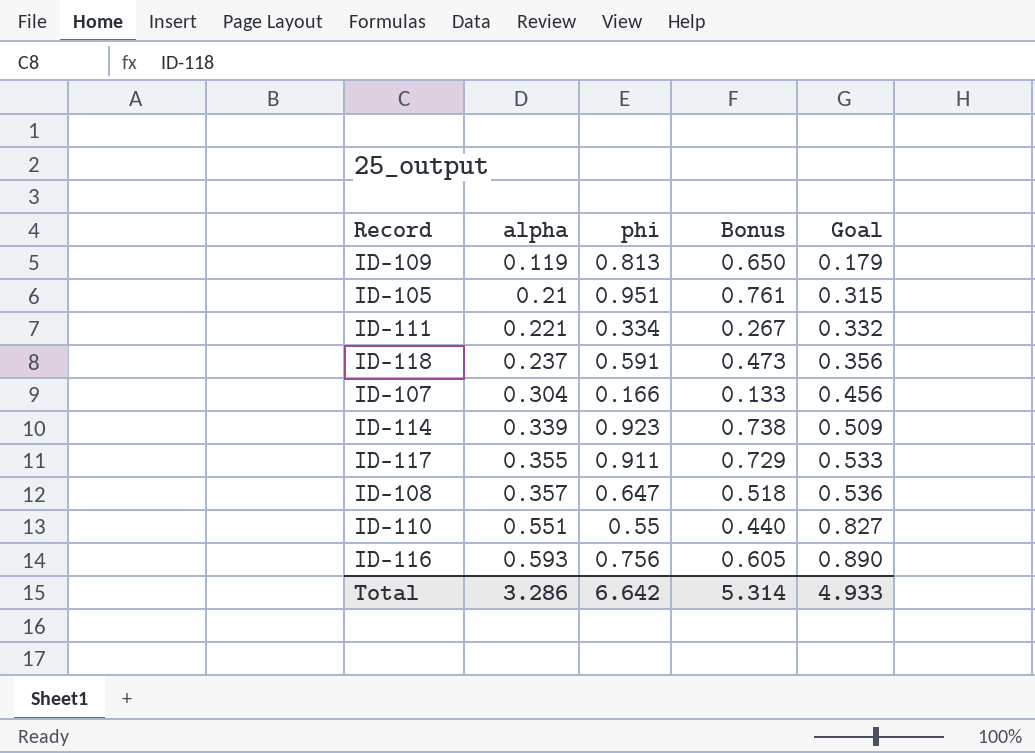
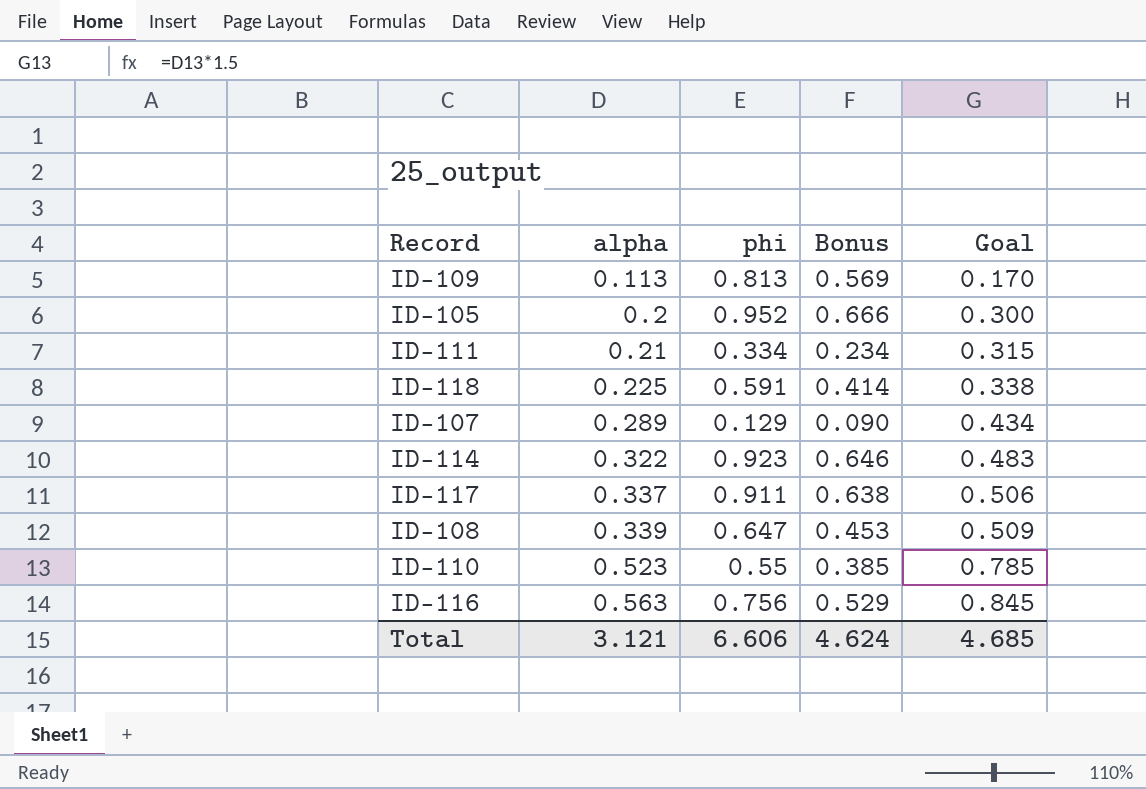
column Bonus | formula: [phi] * 0.8 -> [phi] * 0.7
ID-109 | alpha: 0.119 -> 0.113
ID-109 | Goal: 0.179 -> 0.170
ID-105 | alpha: 0.21 -> 0.2
ID-105 | phi: 0.951 -> 0.952
ID-105 | Goal: 0.315 -> 0.300
ID-111 | alpha: 0.221 -> 0.21
ID-111 | Goal: 0.332 -> 0.315
ID-118 | alpha: 0.237 -> 0.225
ID-118 | Goal: 0.356 -> 0.338
ID-107 | alpha: 0.304 -> 0.289
ID-107 | phi: 0.166 -> 0.129
ID-107 | Goal: 0.456 -> 0.434
ID-114 | alpha: 0.339 -> 0.322
ID-114 | Goal: 0.509 -> 0.483
ID-117 | alpha: 0.355 -> 0.337
ID-117 | Goal: 0.533 -> 0.506
ID-108 | alpha: 0.357 -> 0.339
ID-108 | Goal: 0.536 -> 0.509
ID-110 | alpha: 0.551 -> 0.523
ID-110 | Goal: 0.827 -> 0.785
ID-116 | alpha: 0.593 -> 0.563
ID-116 | Goal: 0.890 -> 0.845
Total | alpha: 3.286 -> 3.121
Total | phi: 6.642 -> 6.606
Total | Bonus: 5.314 -> 4.624
Total | Goal: 4.933 -> 4.685

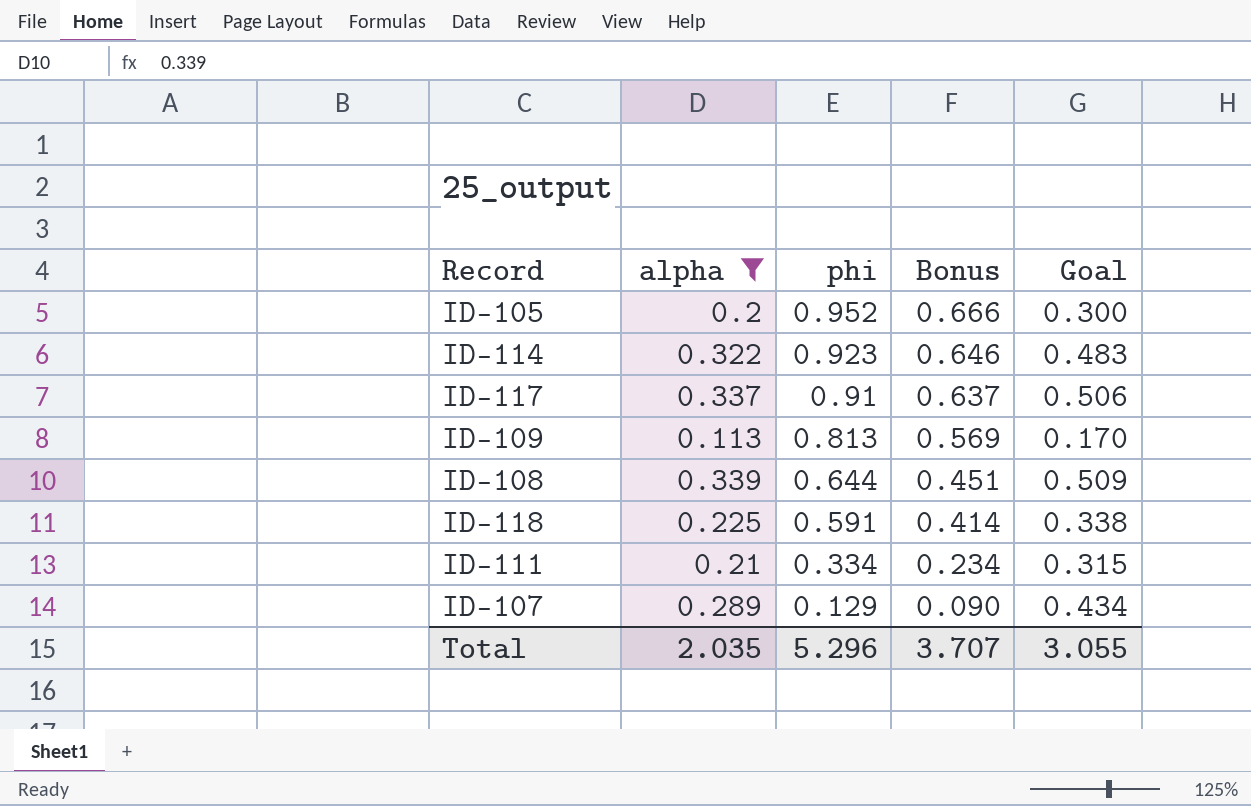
filter: none -> alpha <= 0.339
row order: alpha ascending -> phi descending
ID-117 | phi: 0.911 -> 0.91
ID-117 | Bonus: 0.638 -> 0.637
ID-108 | phi: 0.647 -> 0.644
ID-108 | Bonus: 0.453 -> 0.451
Total | alpha: 3.121 -> 2.035
Total | phi: 6.606 -> 5.296
Total | Bonus: 4.624 -> 3.707
Total | Goal: 4.685 -> 3.055

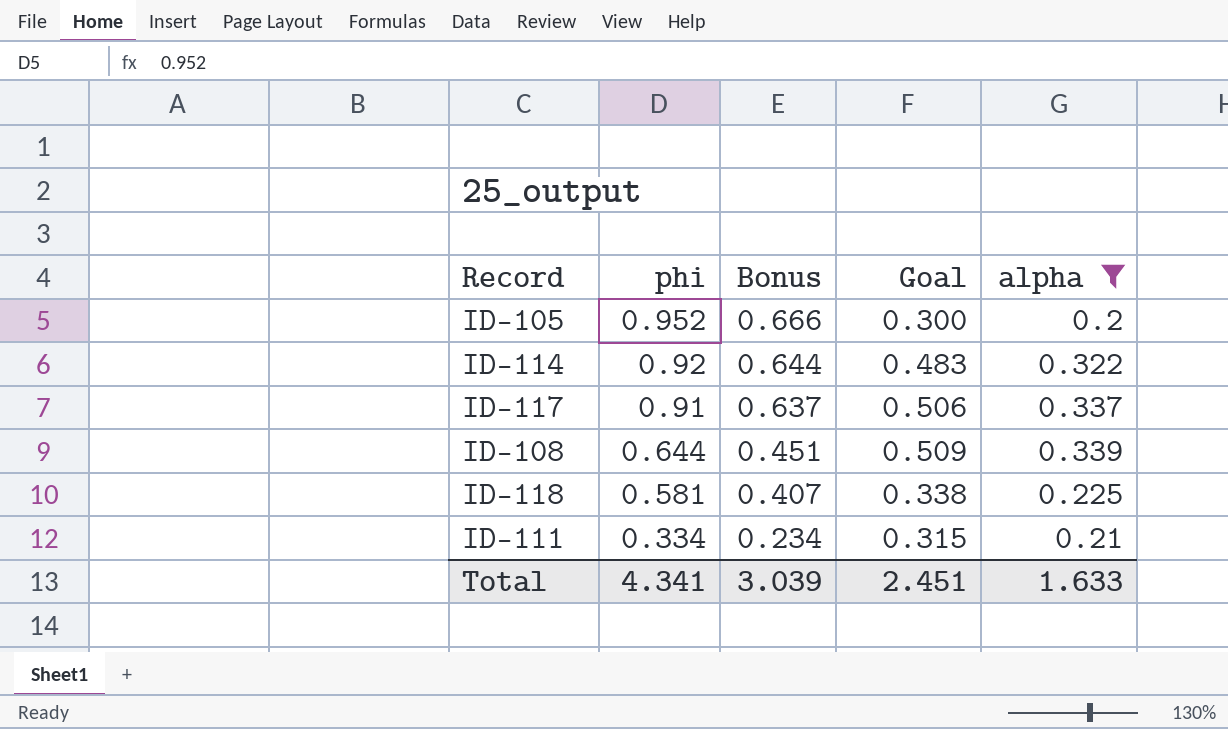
column alpha | position: 2 -> 5
row ID-109: 0.113 | 0.813 | 0.569 | 0.170 -> none
row ID-107: 0.289 | 0.129 | 0.090 | 0.434 -> none
ID-114 | phi: 0.923 -> 0.92
ID-114 | Bonus: 0.646 -> 0.644
ID-118 | phi: 0.591 -> 0.581
ID-118 | Bonus: 0.414 -> 0.407
Total | phi: 5.296 -> 4.341
Total | Bonus: 3.707 -> 3.039
Total | Goal: 3.055 -> 2.451
Total | alpha: 2.035 -> 1.633

